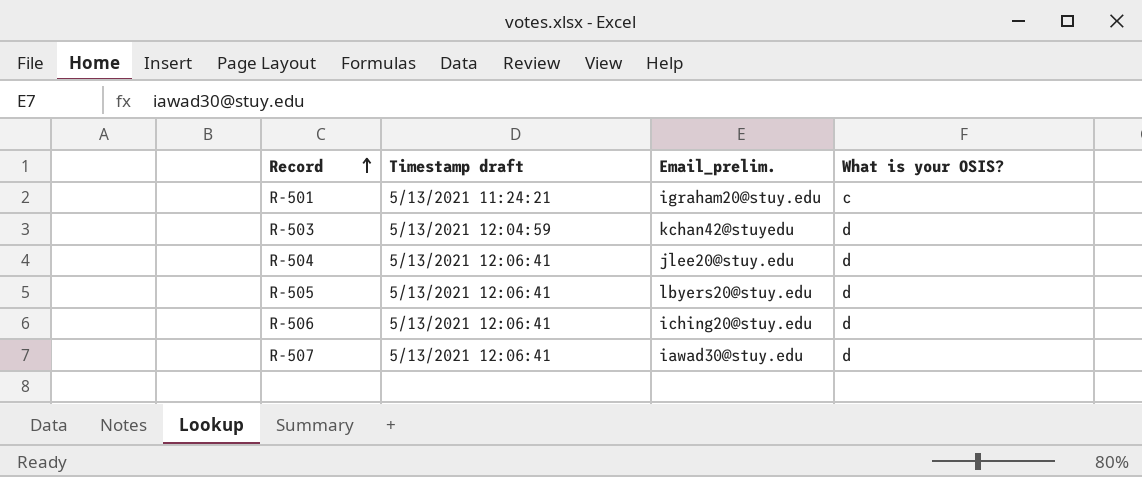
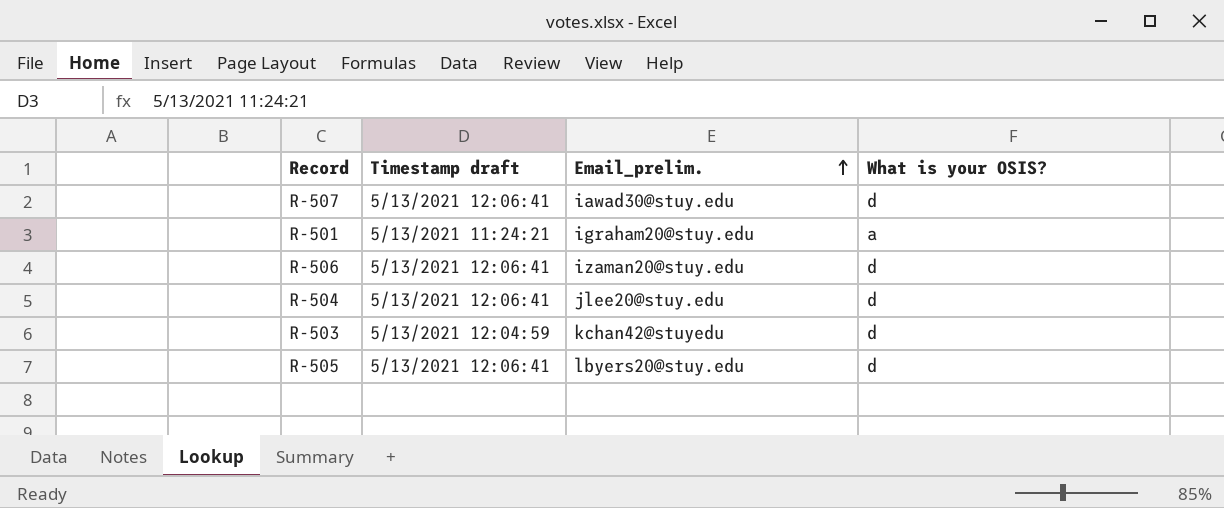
row order: Record ascending -> Email_prelim. ascending
R-501 | What is your OSIS?: c -> a
R-506 | Email_prelim.: iching20@stuy.edu -> izaman20@stuy.edu

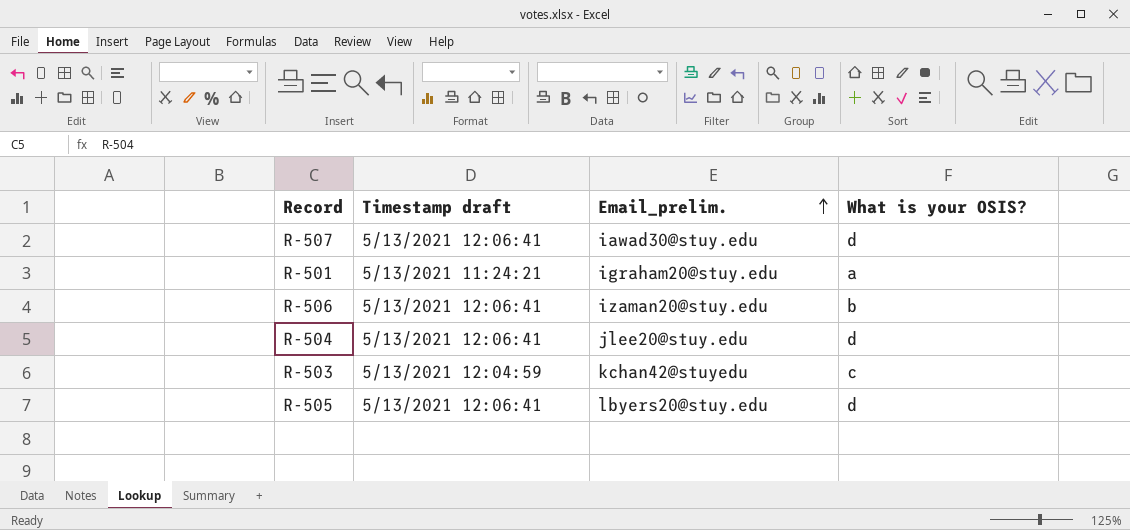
R-506 | What is your OSIS?: d -> b
R-503 | What is your OSIS?: d -> c

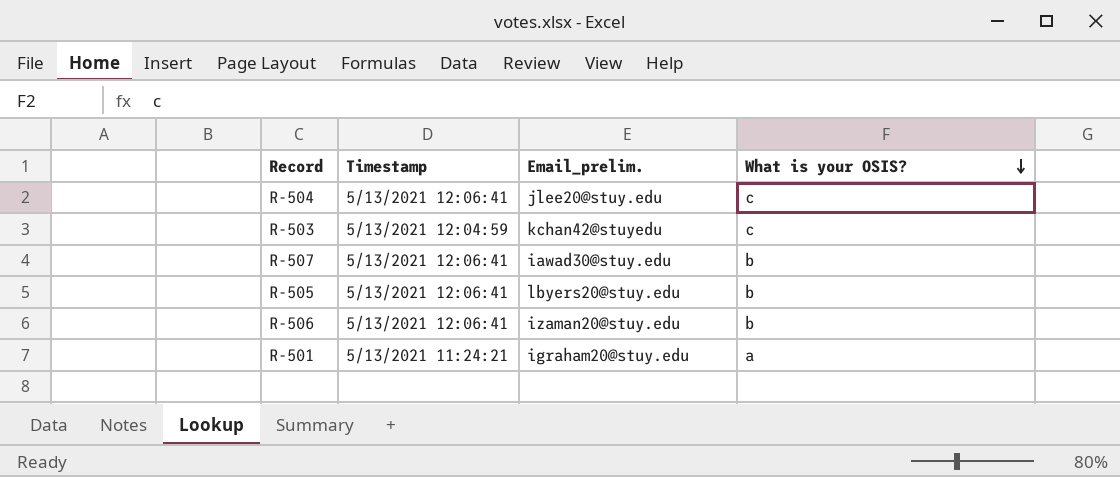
row order: Email_prelim. ascending -> What is your OSIS? descending
column name: Timestamp draft -> Timestamp
R-504 | What is your OSIS?: d -> c
R-507 | What is your OSIS?: d -> b
R-505 | What is your OSIS?: d -> b

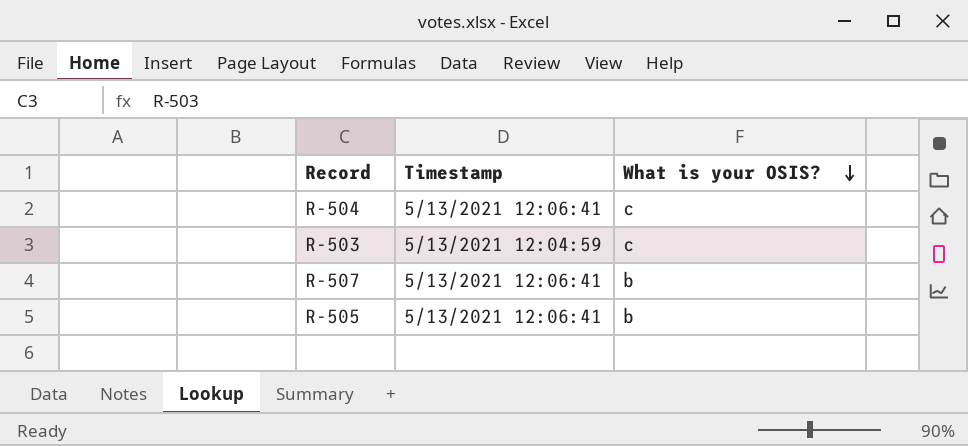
column Email_prelim. | position: 3 -> none
row R-506: 5/13/2021 12:06:41 | izaman20@stuy.edu | b -> none
row R-501: 5/13/2021 11:24:21 | igraham20@stuy.edu | a -> none

